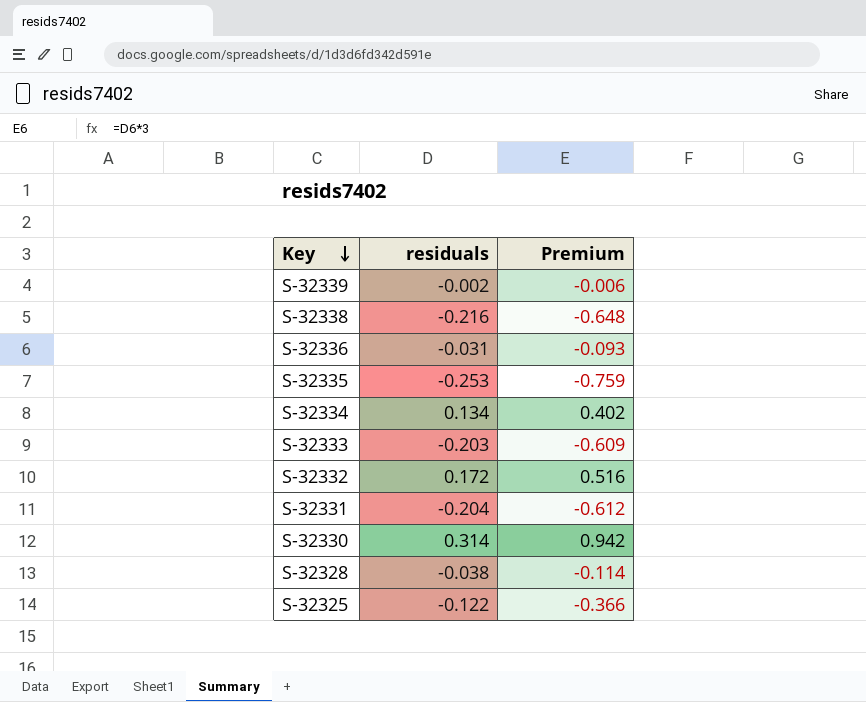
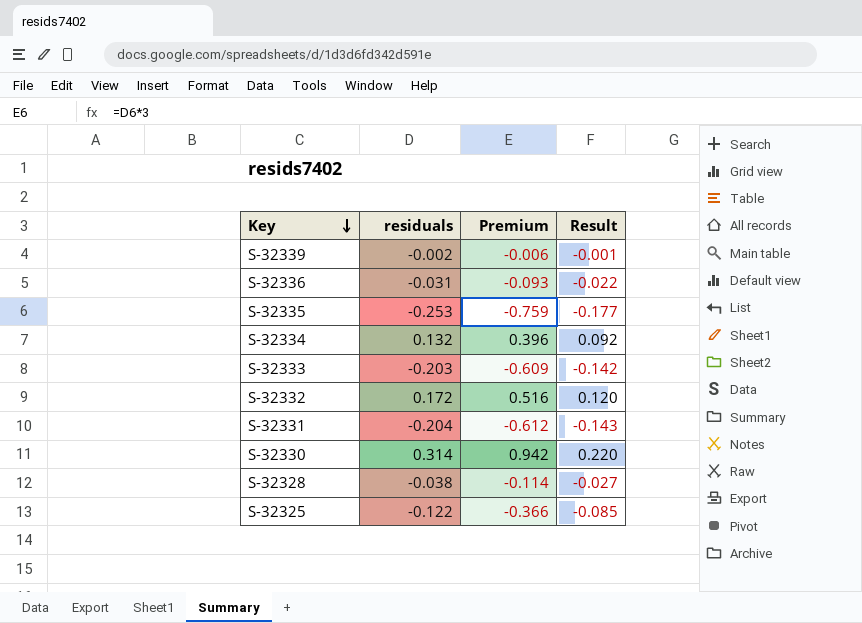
column Result | formula: none -> [residuals] * 0.7
row S-32338: -0.216 | -0.648 -> none
S-32334 | residuals: 0.134 -> 0.132
S-32334 | Premium: 0.402 -> 0.396

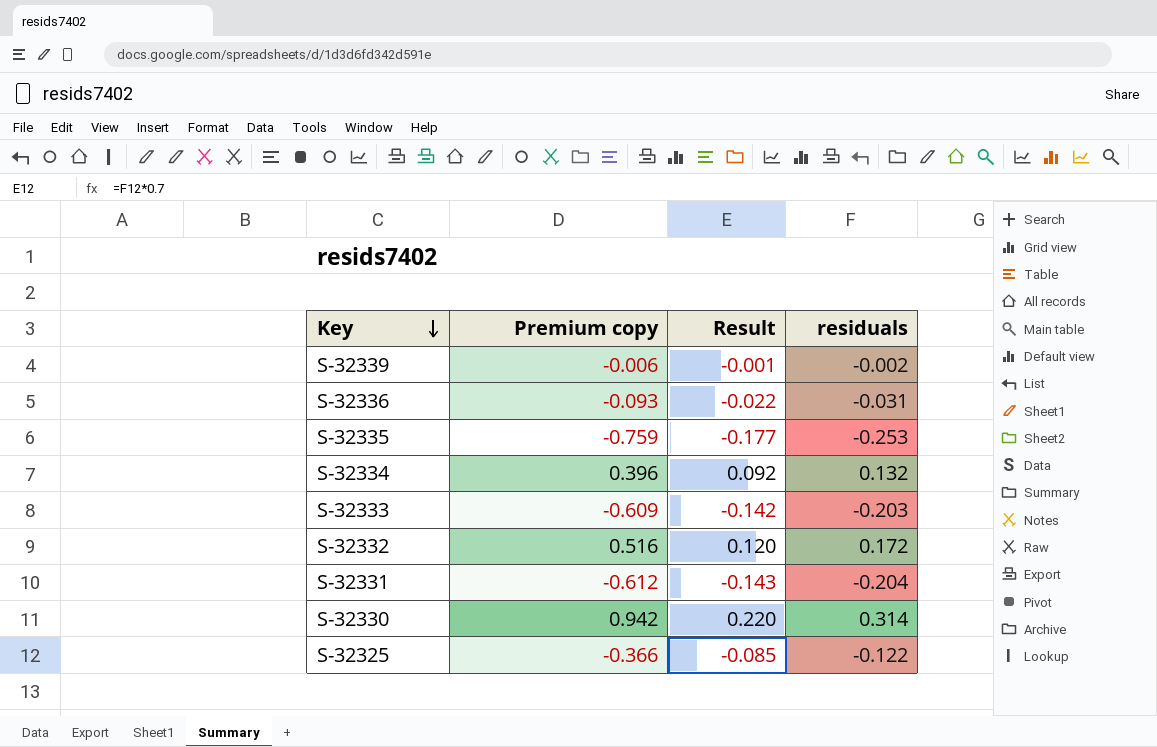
column name: Premium -> Premium copy
column residuals | position: 2 -> 4
row S-32328: -0.038 | -0.114 | -0.027 -> none

